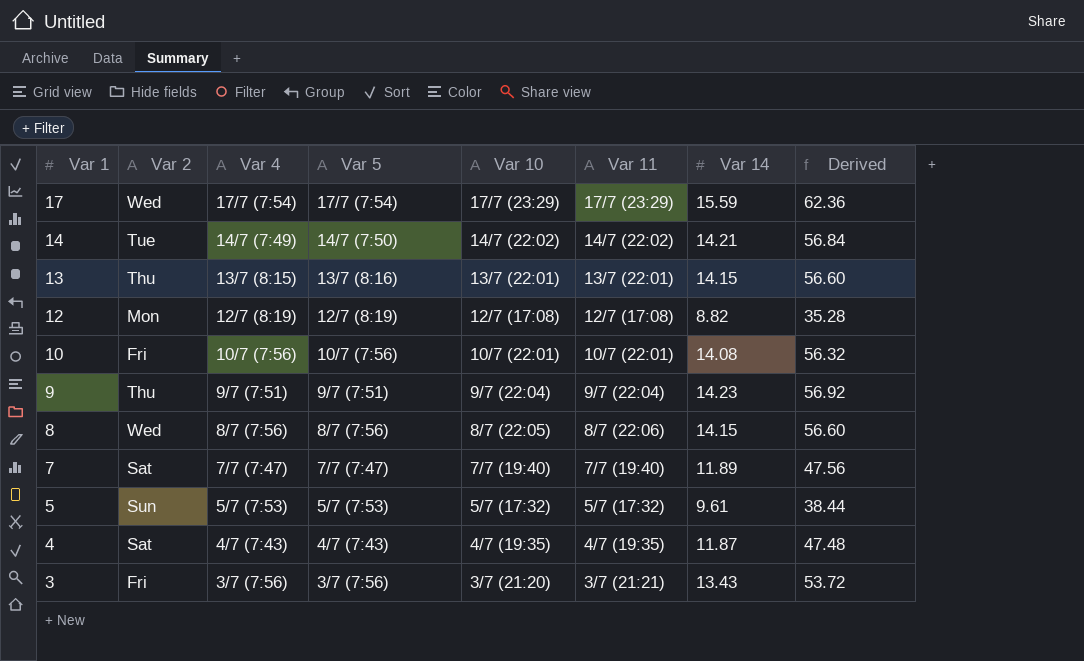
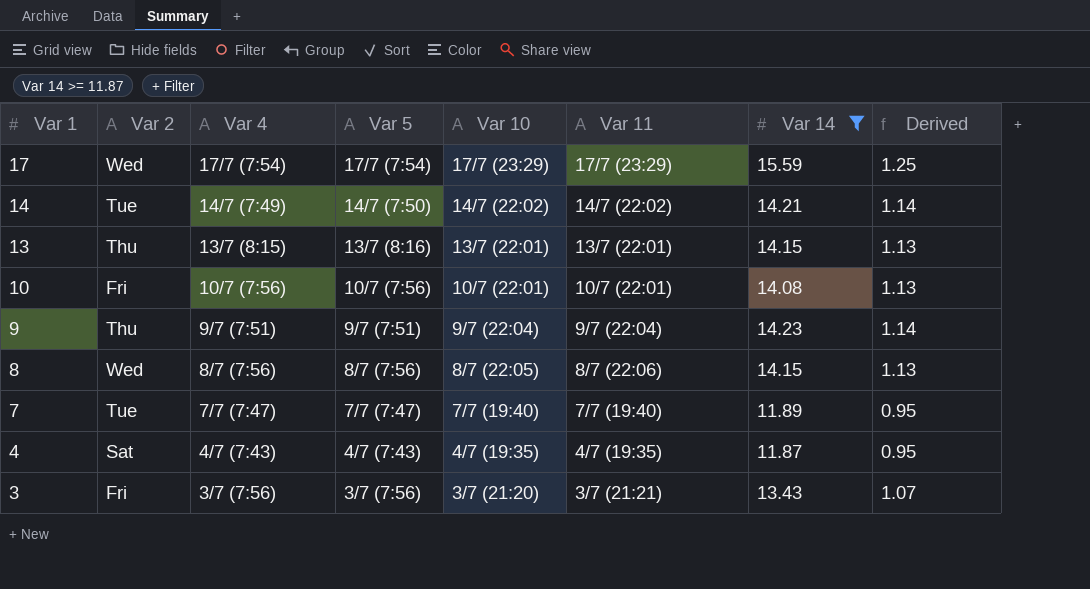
filter: none -> Var 14 >= 11.87
column Derived | formula: [Var 14] * 4 -> [Var 14] * 0.08
7 | Var 2: Sat -> Tue

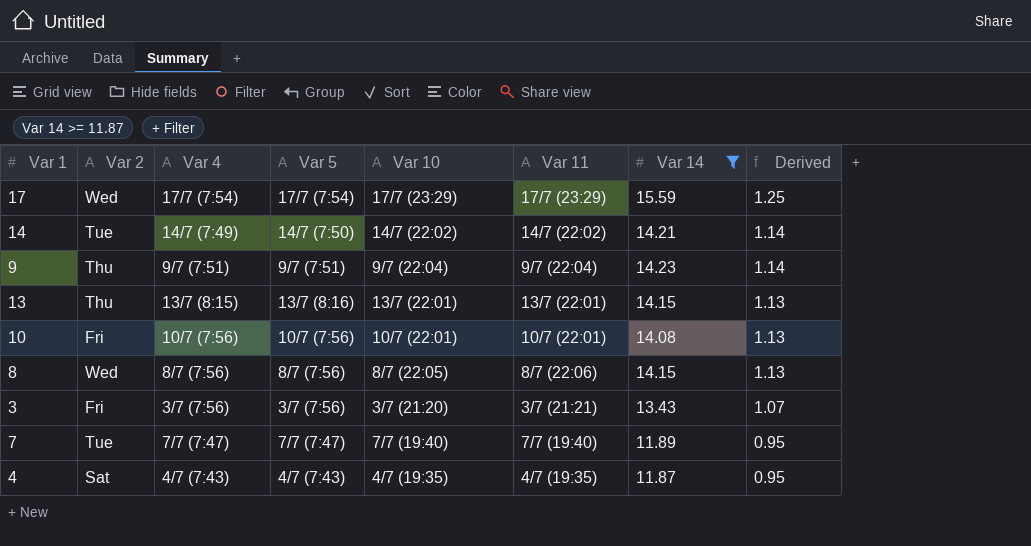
row order: Var 1 descending -> Derived descending

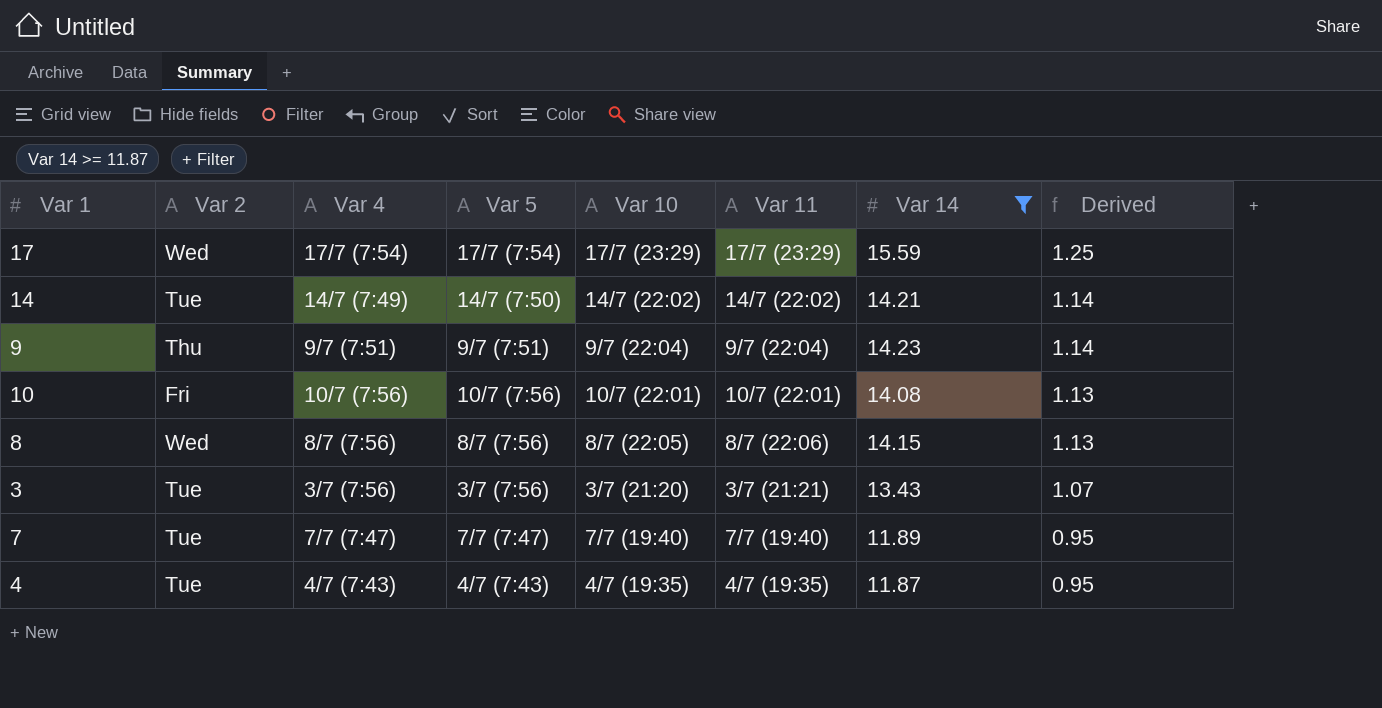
row 13: Thu | 13/7 (8:15) | 13/7 (8:16) | 13/7 (22:01) | 13/7 (22:01) | 14.15 | 1.13 -> none
3 | Var 2: Fri -> Tue
4 | Var 2: Sat -> Tue

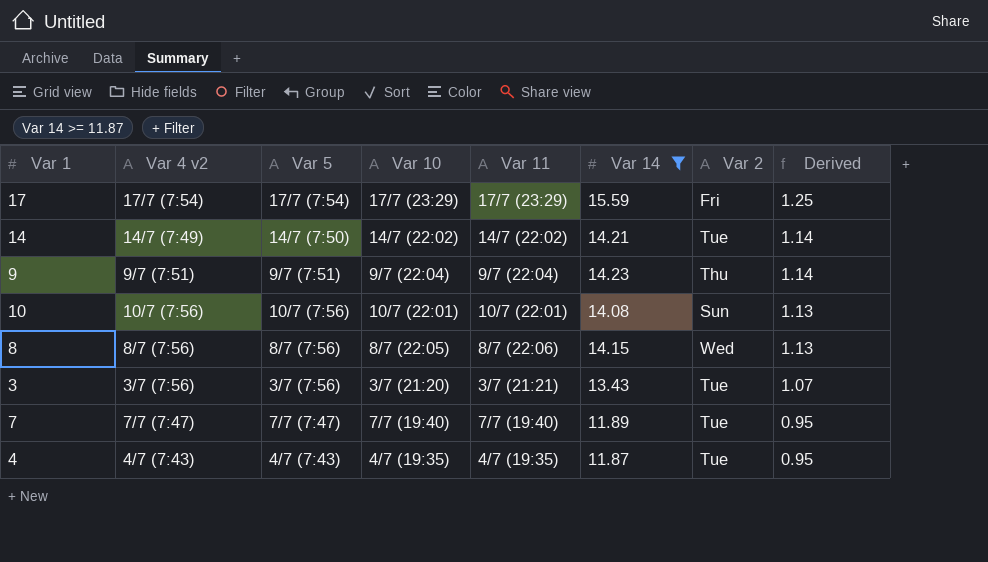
column name: Var 4 -> Var 4 v2
column Var 2 | position: 2 -> 7
17 | Var 2: Wed -> Fri
10 | Var 2: Fri -> Sun

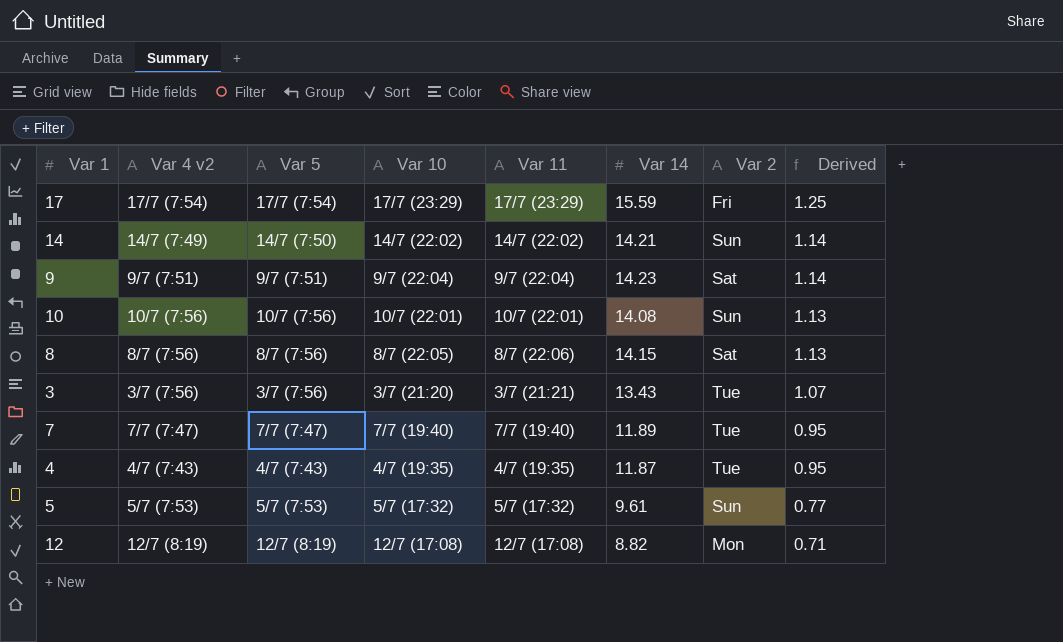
filter: Var 14 >= 11.87 -> none
14 | Var 2: Tue -> Sun
9 | Var 2: Thu -> Sat
8 | Var 2: Wed -> Sat

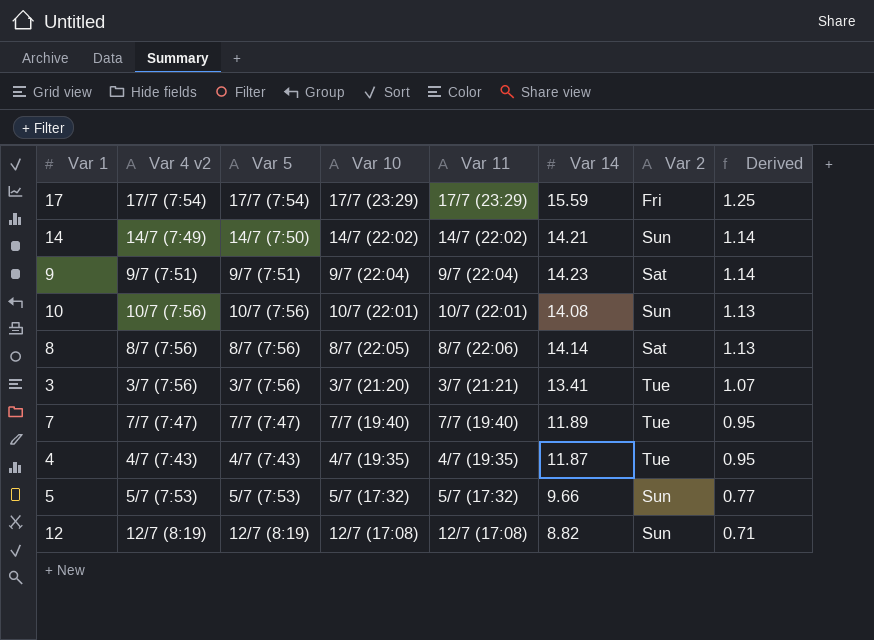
8 | Var 14: 14.15 -> 14.14
3 | Var 14: 13.43 -> 13.41
5 | Var 14: 9.61 -> 9.66
12 | Var 2: Mon -> Sun

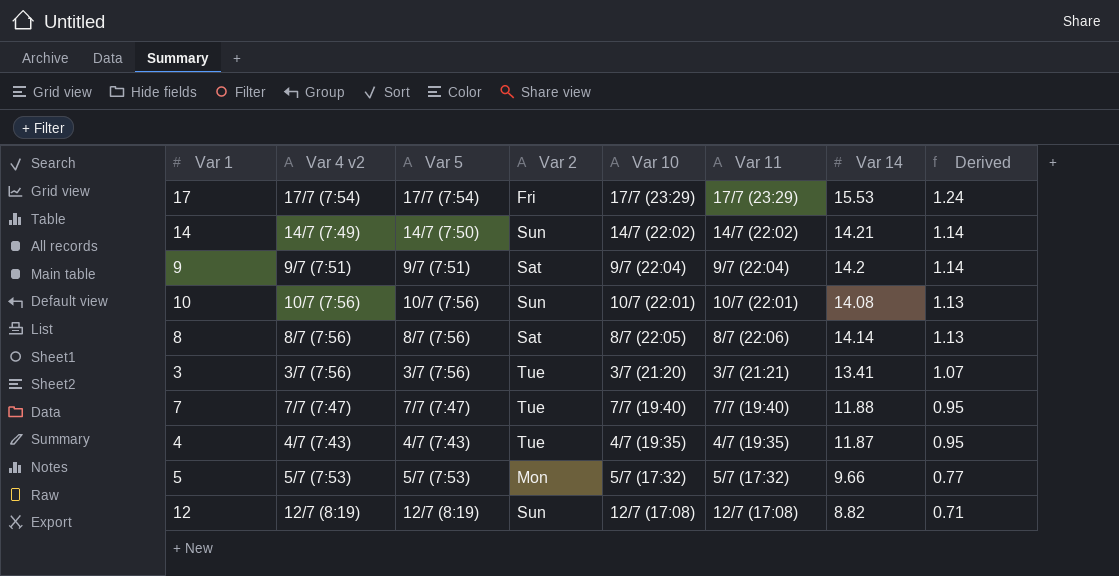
column Var 2 | position: 7 -> 4
17 | Var 14: 15.59 -> 15.53
17 | Derived: 1.25 -> 1.24
9 | Var 14: 14.23 -> 14.2
7 | Var 14: 11.89 -> 11.88
5 | Var 2: Sun -> Mon

